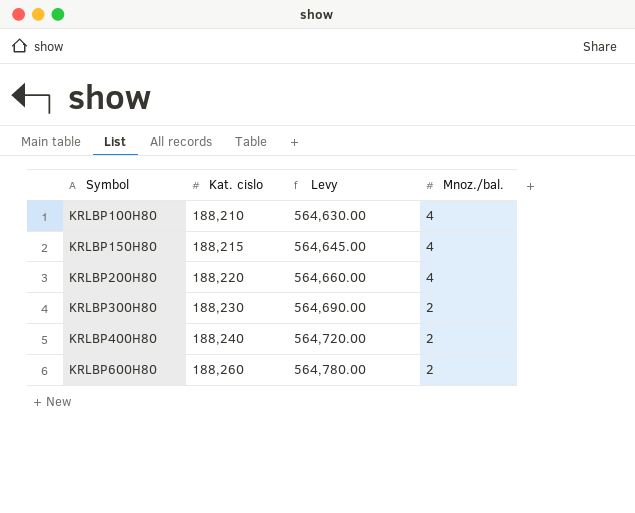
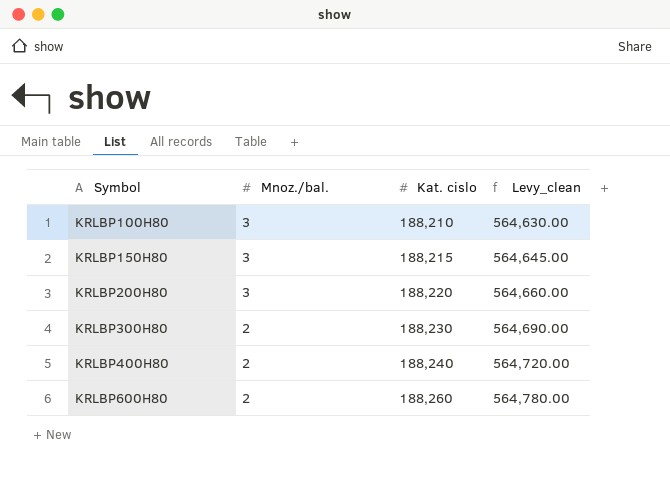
column Mnoz./bal. | position: 4 -> 2
column name: Levy -> Levy_clean
KRLBP100H80 | Mnoz./bal.: 4 -> 3
KRLBP150H80 | Mnoz./bal.: 4 -> 3
KRLBP200H80 | Mnoz./bal.: 4 -> 3

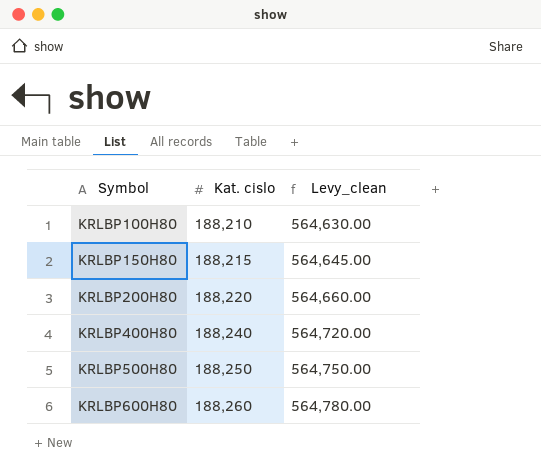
column Mnoz./bal. | position: 2 -> none
row KRLBP300H80: 2 | 188,230 | 564,690.00 -> none
row KRLBP500H80: none -> 188,250 | 564,750.00

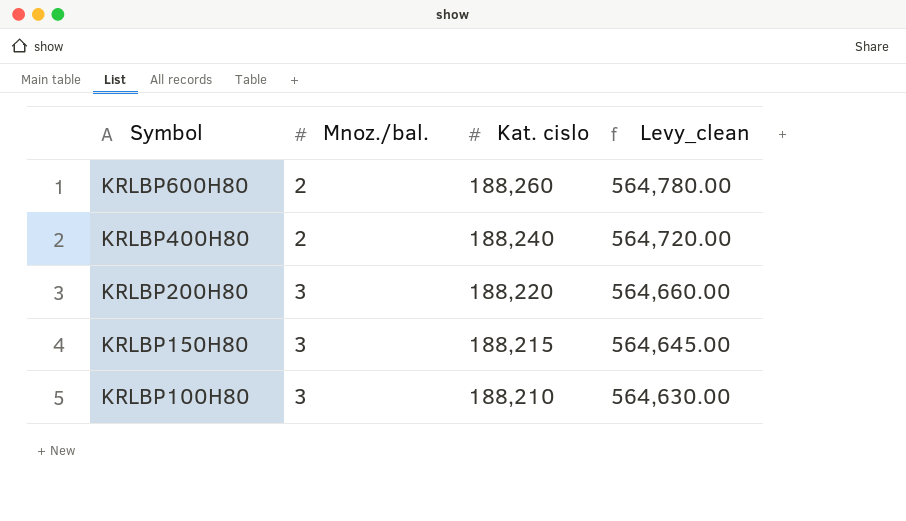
row order: Symbol ascending -> Symbol descending
column Mnoz./bal. | position: none -> 2
row KRLBP500H80: 188,250 | 564,750.00 -> none

